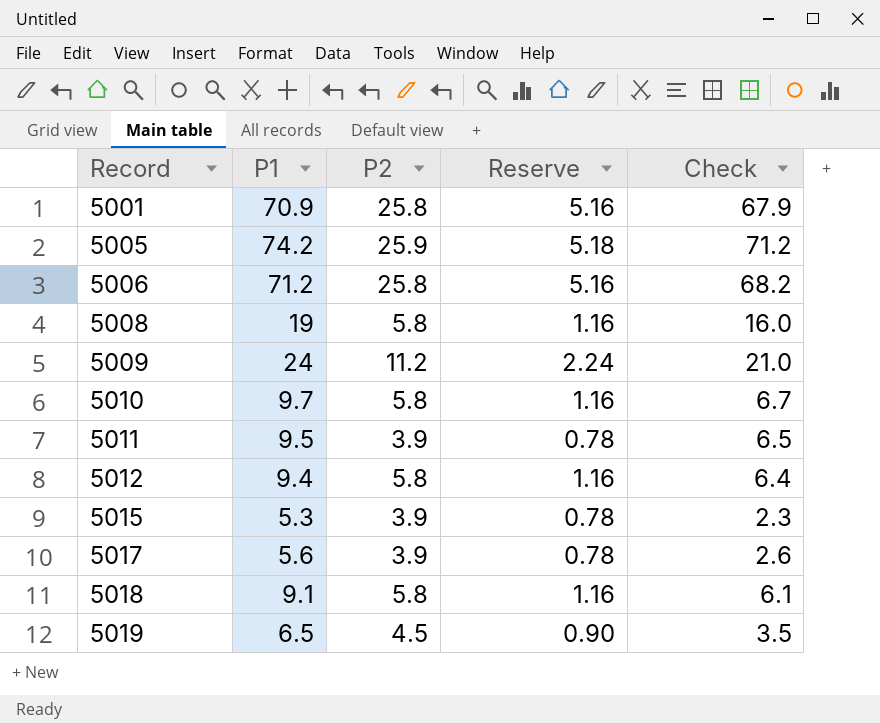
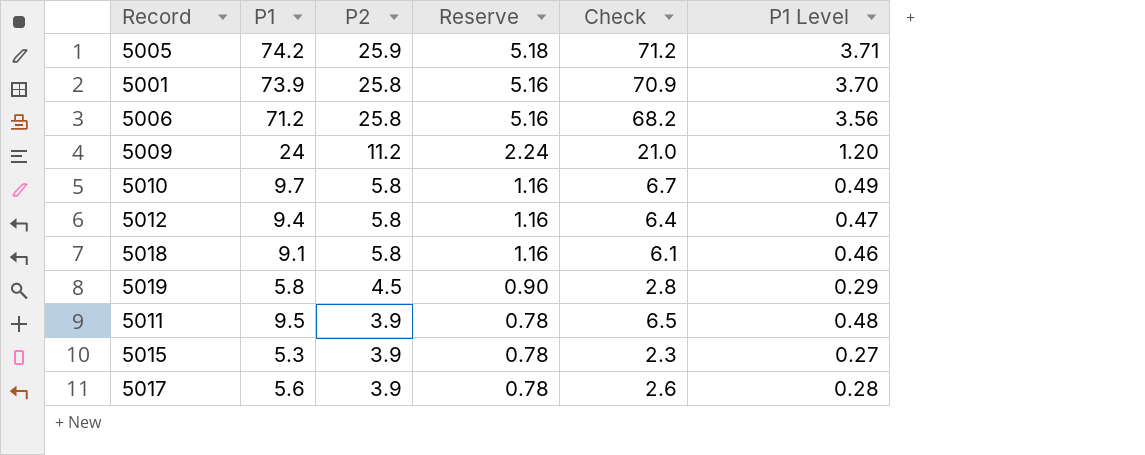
row order: Record ascending -> P2 descending
column P1 Level | formula: none -> [P1] * 0.05
row 5008: 19 | 5.8 | 1.16 | 16.0 -> none
5001 | P1: 70.9 -> 73.9
5001 | Check: 67.9 -> 70.9
5019 | P1: 6.5 -> 5.8
5019 | Check: 3.5 -> 2.8

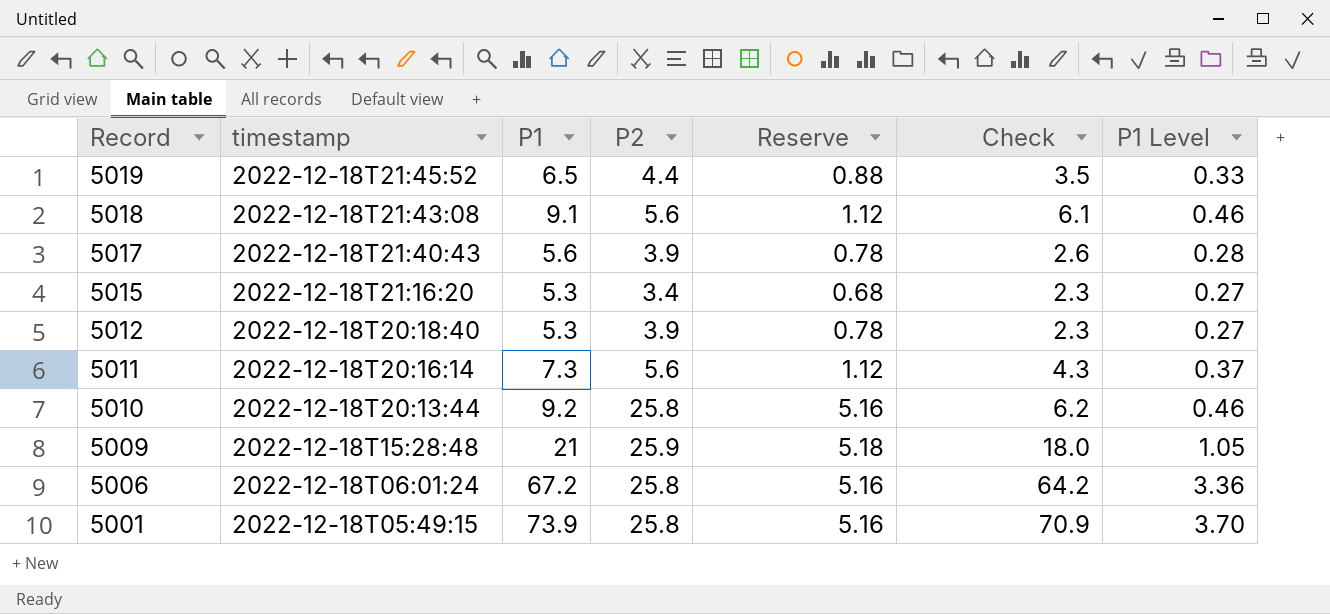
row order: P2 descending -> Record descending
column timestamp | position: none -> 2
row 5005: 74.2 | 25.9 | 5.18 | 71.2 | 3.71 -> none
5019 | P1: 5.8 -> 6.5
5019 | P2: 4.5 -> 4.4
5019 | Reserve: 0.90 -> 0.88
5019 | Check: 2.8 -> 3.5
5019 | P1 Level: 0.29 -> 0.33
5018 | P2: 5.8 -> 5.6
5018 | Reserve: 1.16 -> 1.12
5015 | P2: 3.9 -> 3.4
5015 | Reserve: 0.78 -> 0.68
5012 | P1: 9.4 -> 5.3
5012 | P2: 5.8 -> 3.9
5012 | Reserve: 1.16 -> 0.78
5012 | Check: 6.4 -> 2.3
5012 | P1 Level: 0.47 -> 0.27
5011 | P1: 9.5 -> 7.3
5011 | P2: 3.9 -> 5.6
5011 | Reserve: 0.78 -> 1.12
5011 | Check: 6.5 -> 4.3
5011 | P1 Level: 0.48 -> 0.37
5010 | P1: 9.7 -> 9.2
5010 | P2: 5.8 -> 25.8
5010 | Reserve: 1.16 -> 5.16
5010 | Check: 6.7 -> 6.2
5010 | P1 Level: 0.49 -> 0.46
5009 | P1: 24 -> 21
5009 | P2: 11.2 -> 25.9
5009 | Reserve: 2.24 -> 5.18
5009 | Check: 21.0 -> 18.0
5009 | P1 Level: 1.20 -> 1.05
5006 | P1: 71.2 -> 67.2
5006 | Check: 68.2 -> 64.2
5006 | P1 Level: 3.56 -> 3.36

